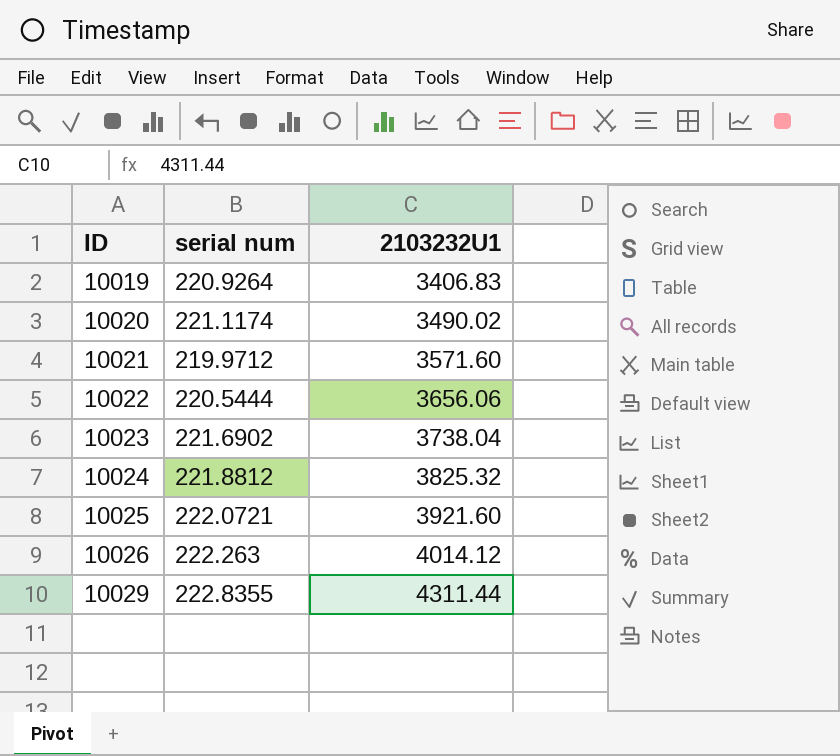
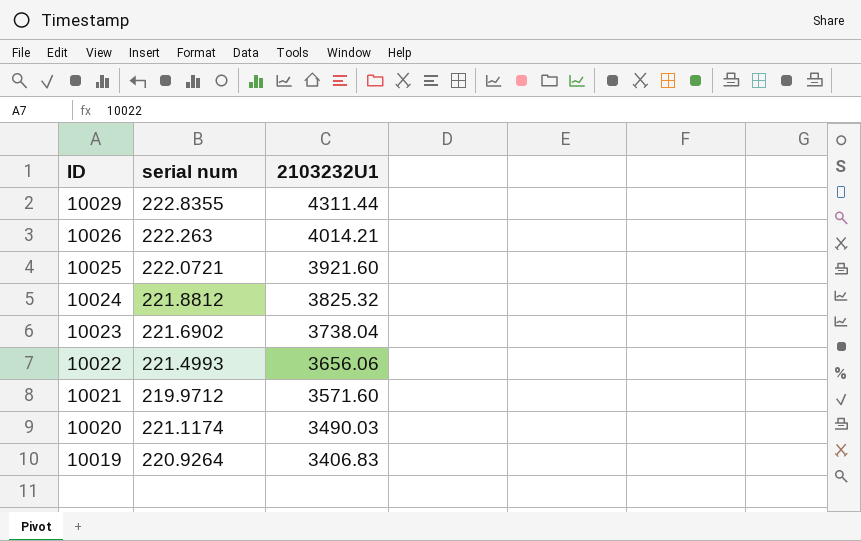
row order: ID ascending -> ID descending
10026 | 2103232U1: 4014.12 -> 4014.21
10022 | serial num: 220.5444 -> 221.4993
10020 | 2103232U1: 3490.02 -> 3490.03

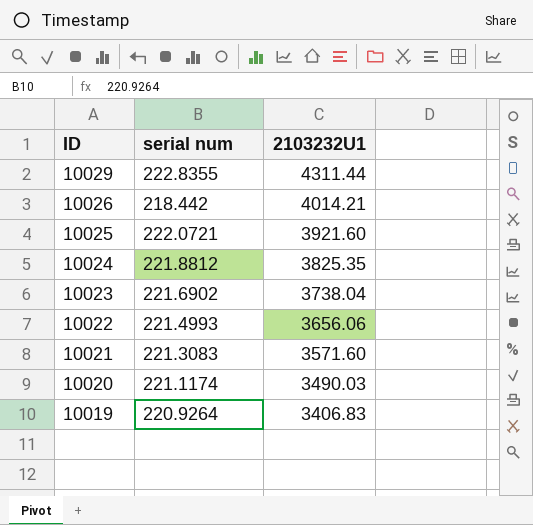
10026 | serial num: 222.263 -> 218.442
10024 | 2103232U1: 3825.32 -> 3825.35
10021 | serial num: 219.9712 -> 221.3083

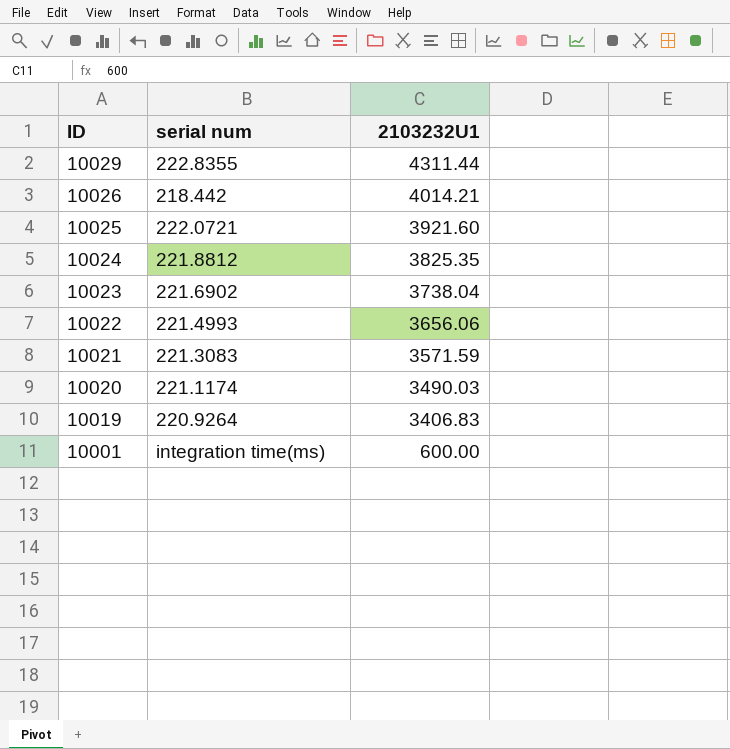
10021 | 2103232U1: 3571.60 -> 3571.59
row 10001: none -> integration time(ms) | 600.00

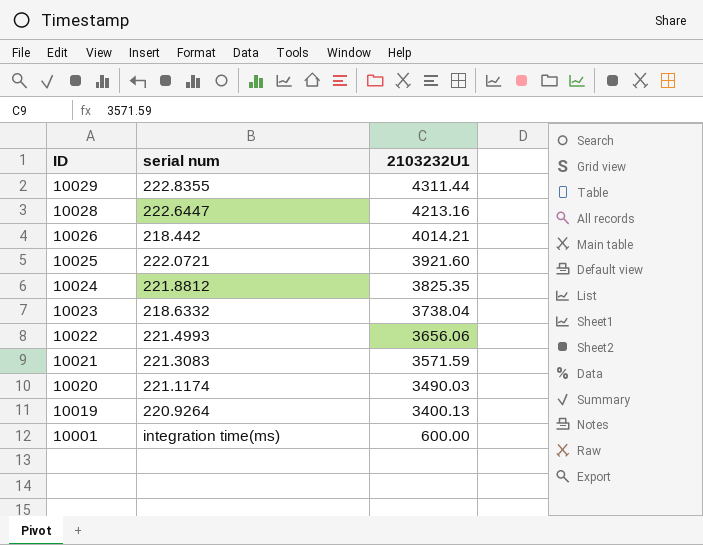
row 10028: none -> 222.6447 | 4213.16
10023 | serial num: 221.6902 -> 218.6332
10019 | 2103232U1: 3406.83 -> 3400.13

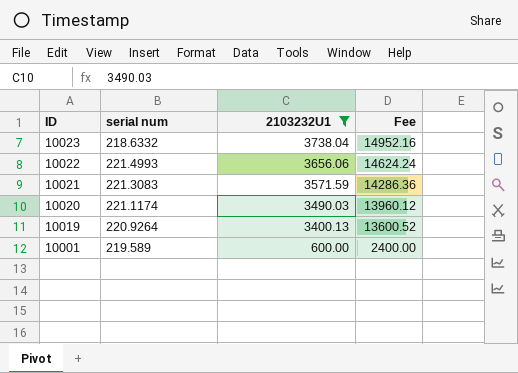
filter: none -> 2103232U1 <= 3738.04
column Fee | formula: none -> [2103232U1] * 4
10001 | serial num: integration time(ms) -> 219.589

